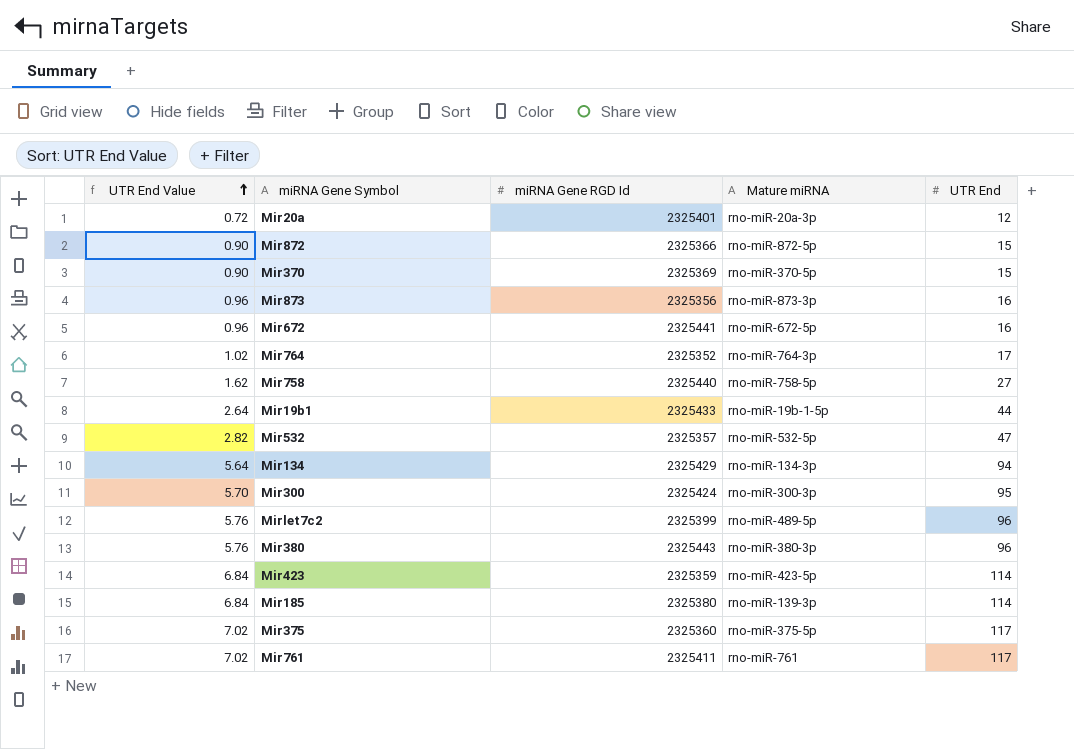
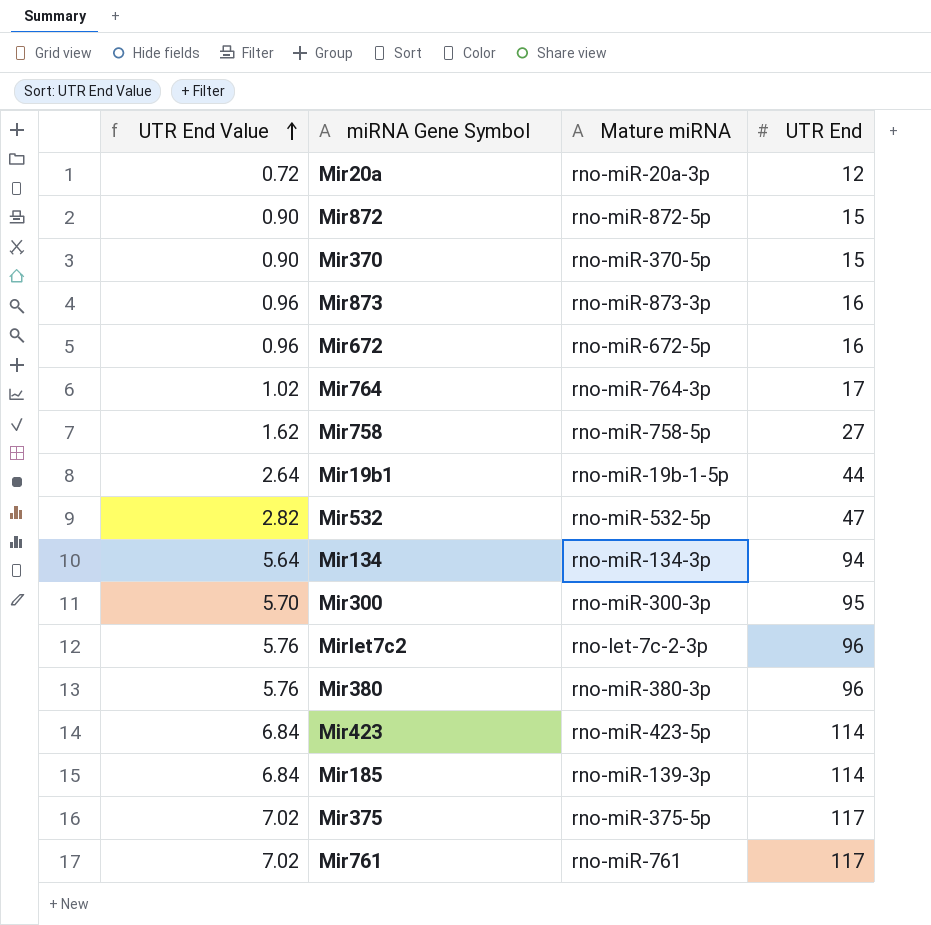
column miRNA Gene RGD Id | position: 3 -> none
Mirlet7c2 | Mature miRNA: rno-miR-489-5p -> rno-let-7c-2-3p

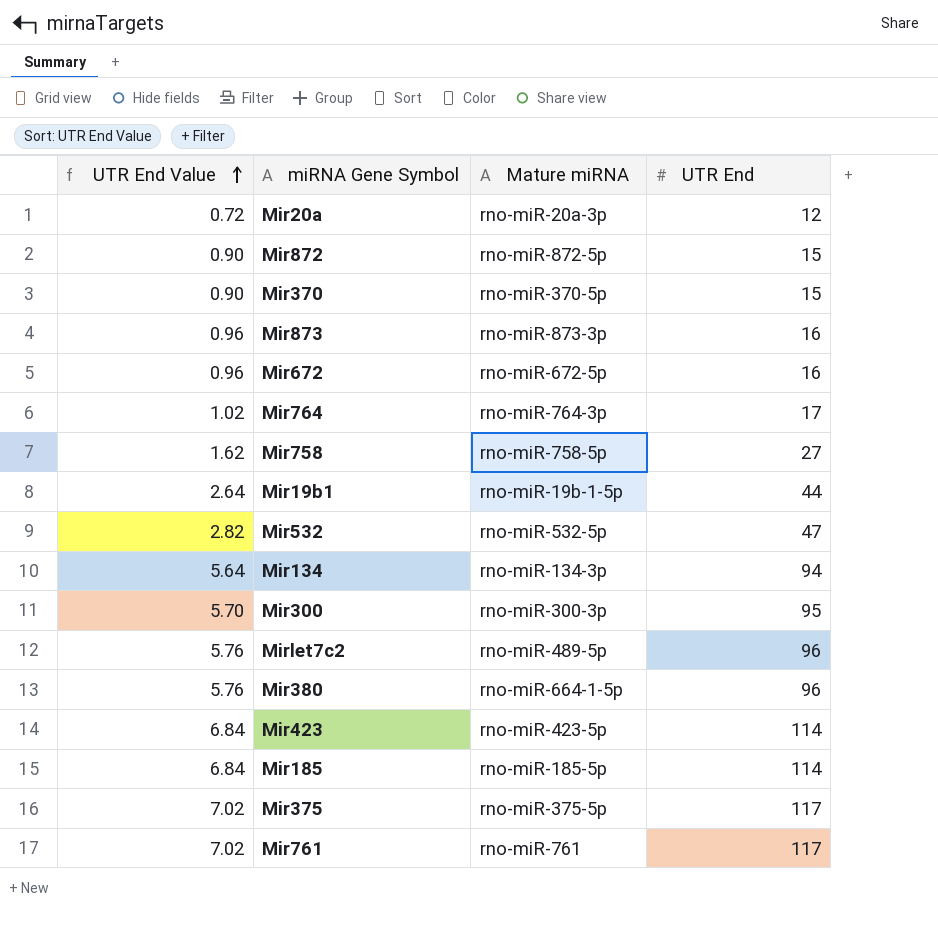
Mirlet7c2 | Mature miRNA: rno-let-7c-2-3p -> rno-miR-489-5p
Mir380 | Mature miRNA: rno-miR-380-3p -> rno-miR-664-1-5p
Mir185 | Mature miRNA: rno-miR-139-3p -> rno-miR-185-5p

